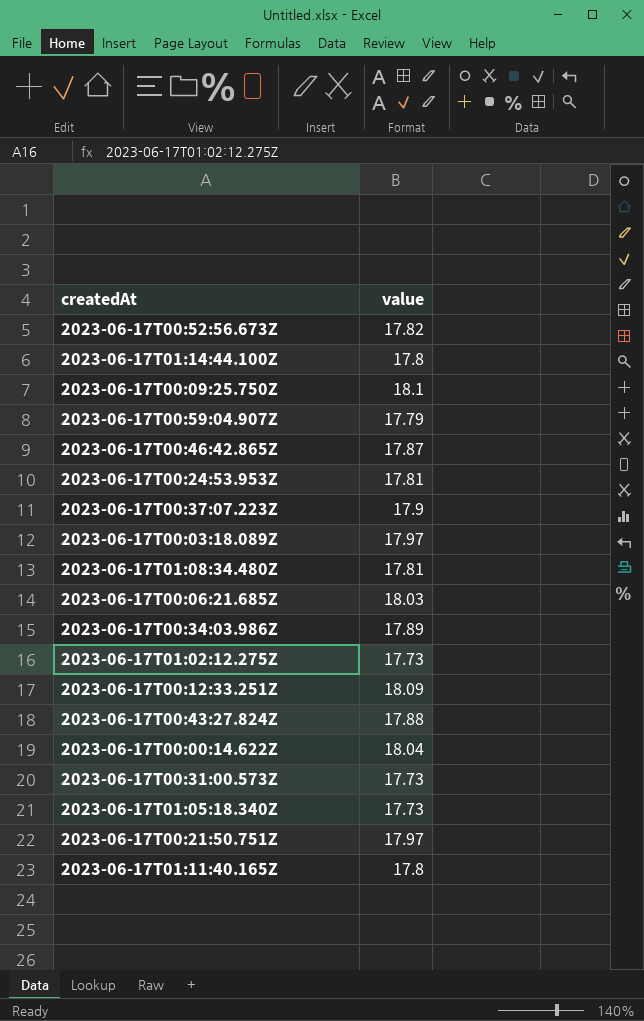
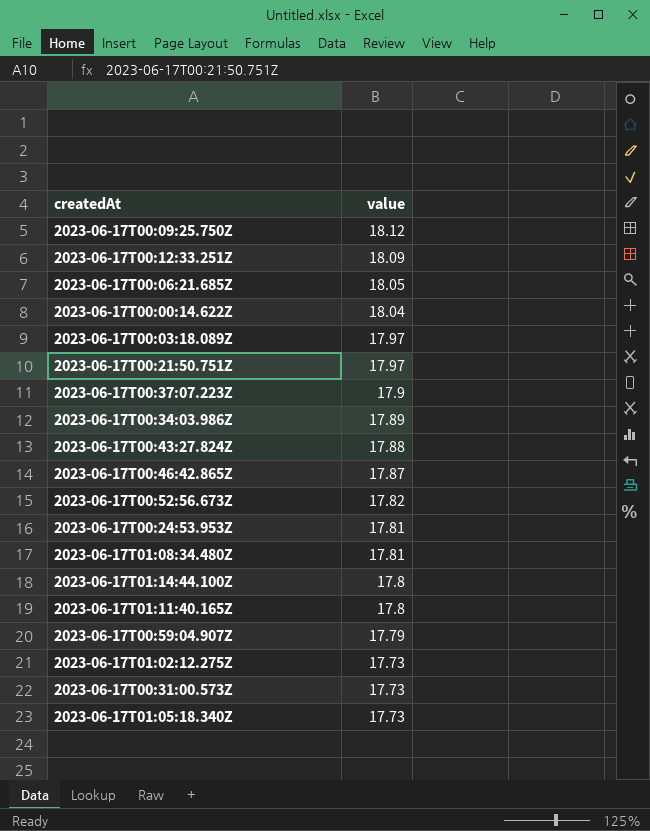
row order: none -> value descending
2023-06-17T00:09:25.750Z | value: 18.1 -> 18.12
2023-06-17T00:06:21.685Z | value: 18.03 -> 18.05

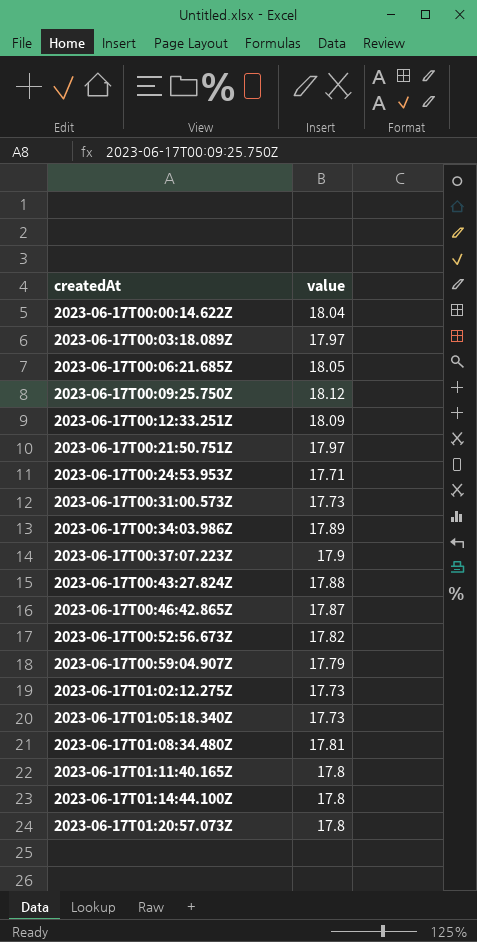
row order: value descending -> createdAt ascending
2023-06-17T00:24:53.953Z | value: 17.81 -> 17.71
row 2023-06-17T01:20:57.073Z: none -> 17.8

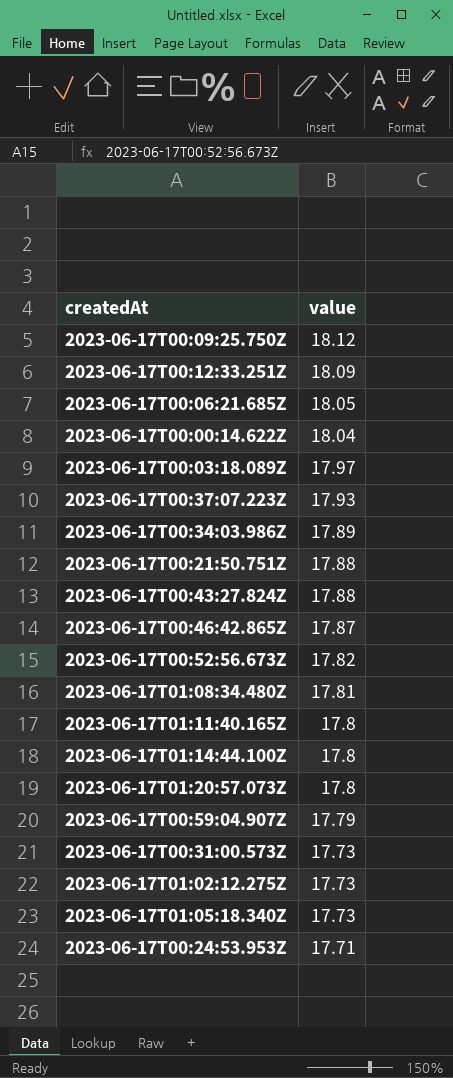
row order: createdAt ascending -> value descending
2023-06-17T00:37:07.223Z | value: 17.9 -> 17.93
2023-06-17T00:21:50.751Z | value: 17.97 -> 17.88

